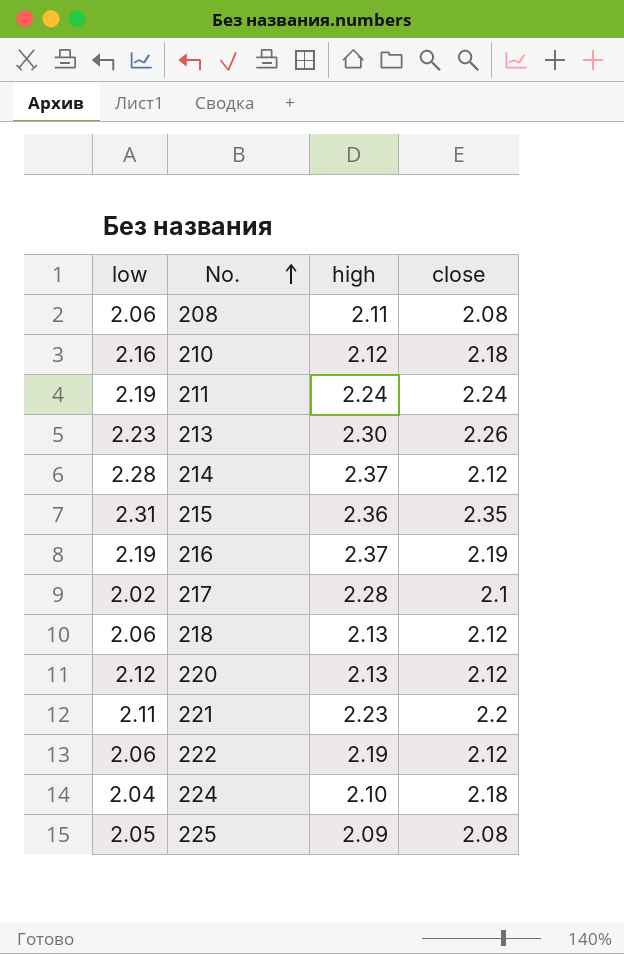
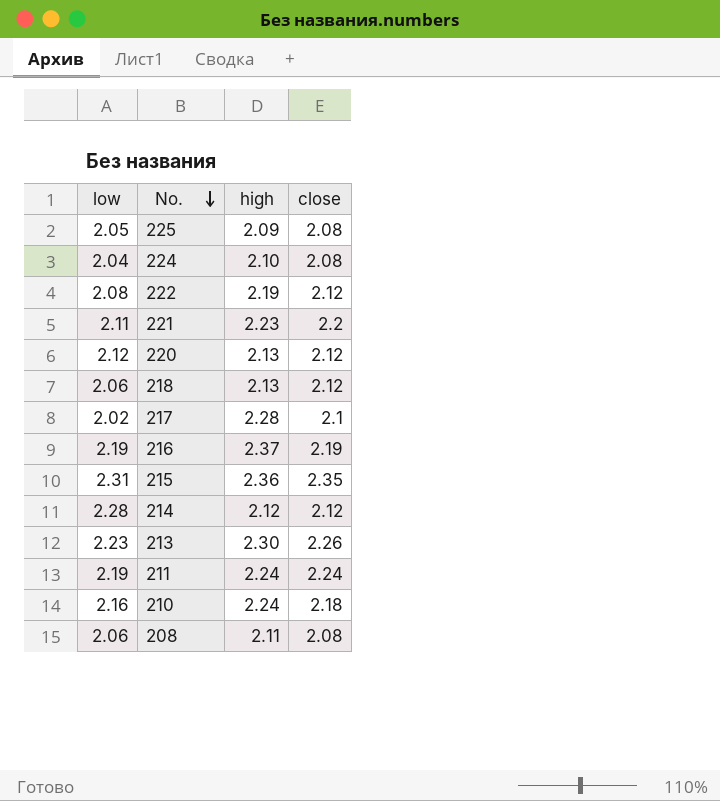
row order: No. ascending -> No. descending
224 | close: 2.18 -> 2.08
222 | low: 2.06 -> 2.08
214 | high: 2.37 -> 2.12
210 | high: 2.12 -> 2.24

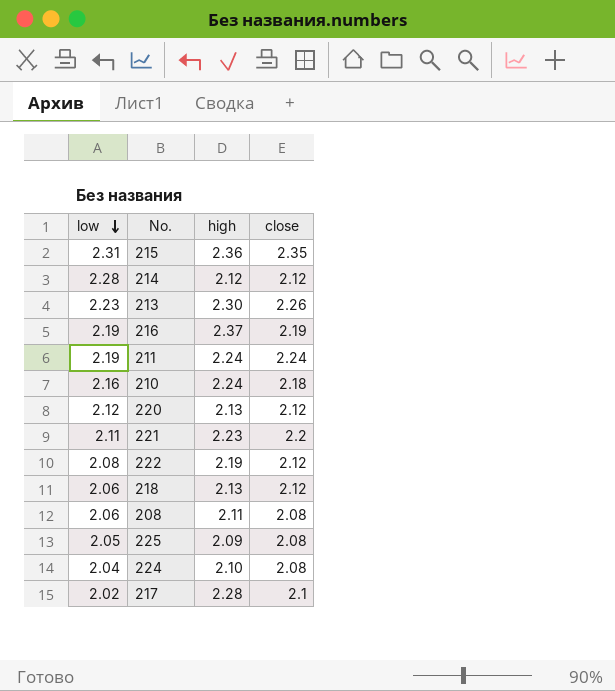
row order: No. descending -> low descending

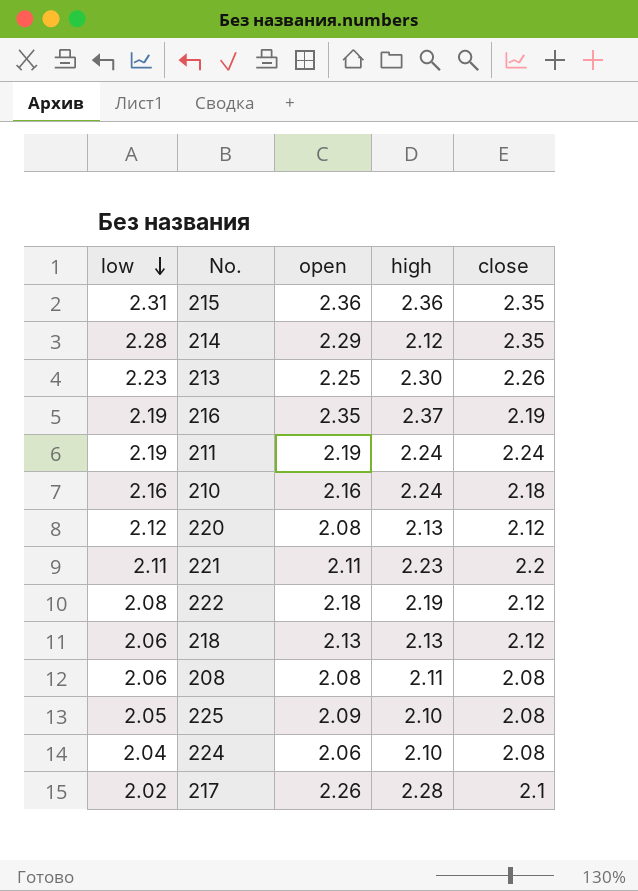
column open | position: none -> 3
214 | close: 2.12 -> 2.35
225 | high: 2.09 -> 2.10

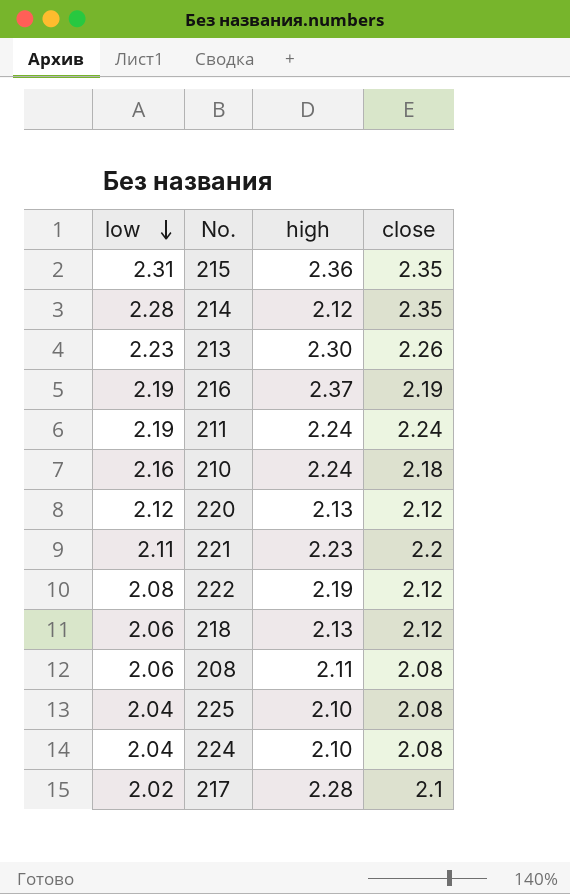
column open | position: 3 -> none
225 | low: 2.05 -> 2.04

